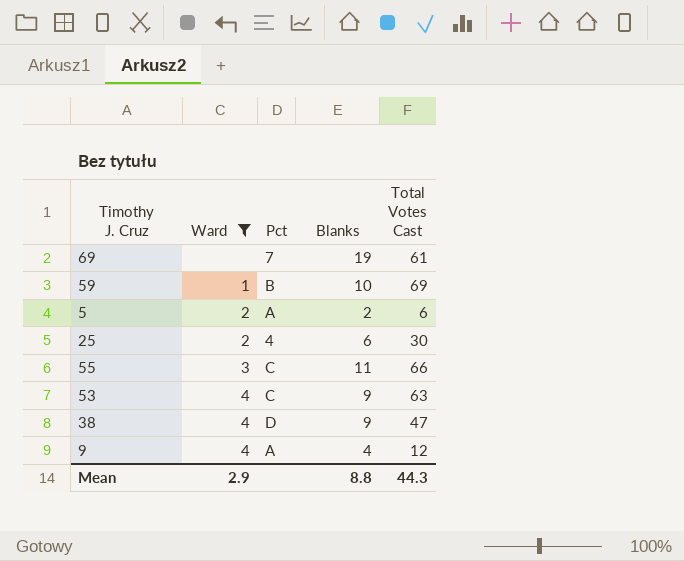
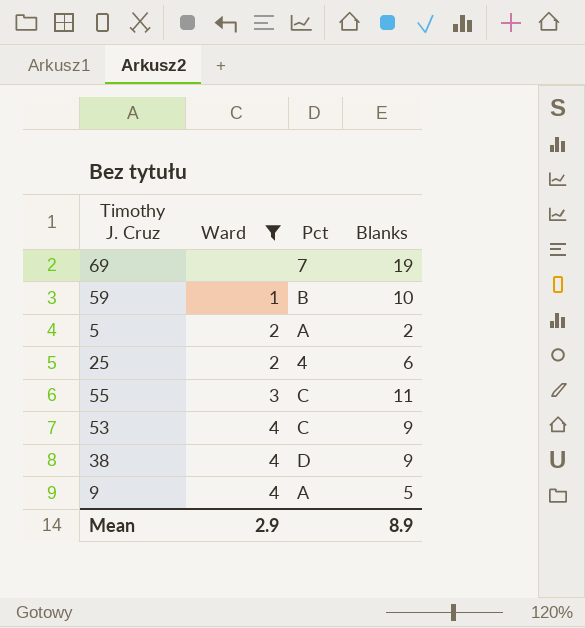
column Total Votes Cast | position: 5 -> none
9 | Blanks: 4 -> 5
Mean | Blanks: 8.8 -> 8.9

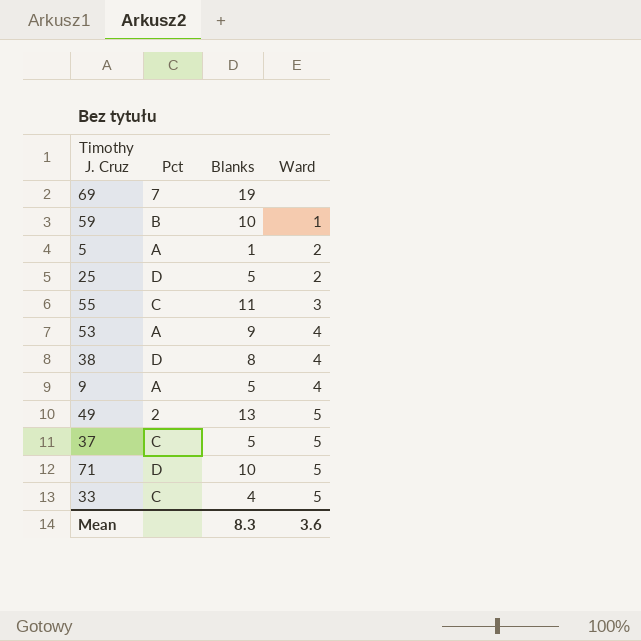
filter: Ward != 5 -> none
column Ward | position: 2 -> 4
5 | Blanks: 2 -> 1
25 | Pct: 4 -> D
25 | Blanks: 6 -> 5
53 | Pct: C -> A
38 | Blanks: 9 -> 8
Mean | Blanks: 8.9 -> 8.3
Mean | Ward: 2.9 -> 3.6

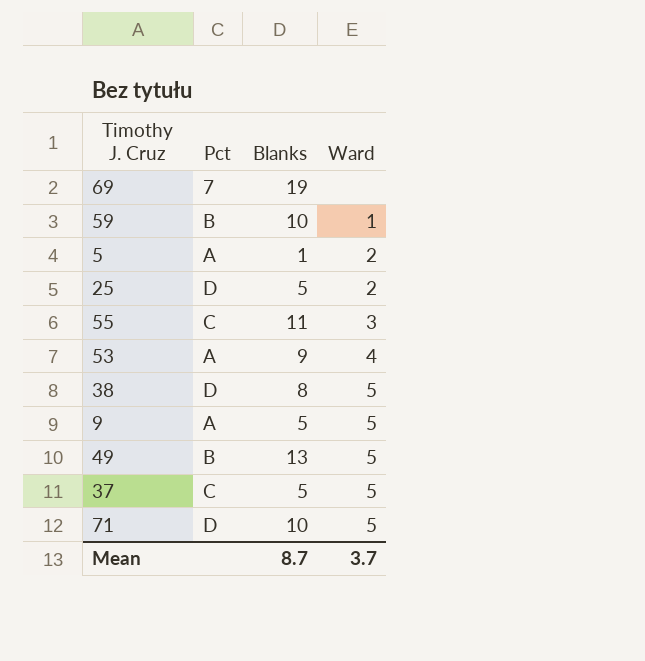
row 33: C | 4 | 5 -> none
38 | Ward: 4 -> 5
9 | Ward: 4 -> 5
49 | Pct: 2 -> B
Mean | Blanks: 8.3 -> 8.7
Mean | Ward: 3.6 -> 3.7

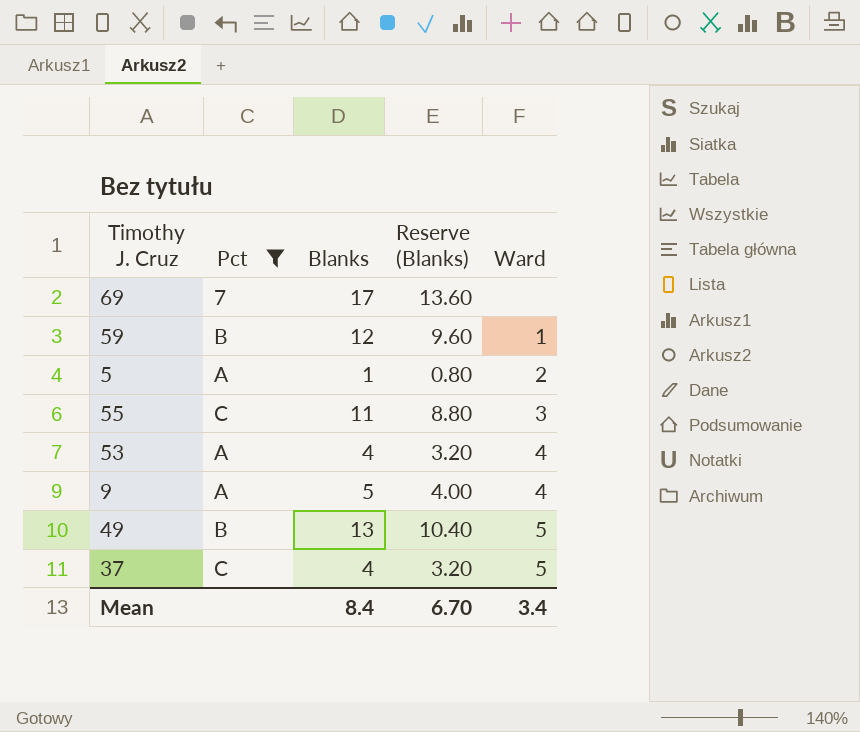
filter: none -> Pct != D
column Reserve (Blanks) | formula: none -> [Blanks] * 0.8
69 | Blanks: 19 -> 17
59 | Blanks: 10 -> 12
53 | Blanks: 9 -> 4
9 | Ward: 5 -> 4
37 | Blanks: 5 -> 4
Mean | Blanks: 8.7 -> 8.4
Mean | Ward: 3.7 -> 3.4

